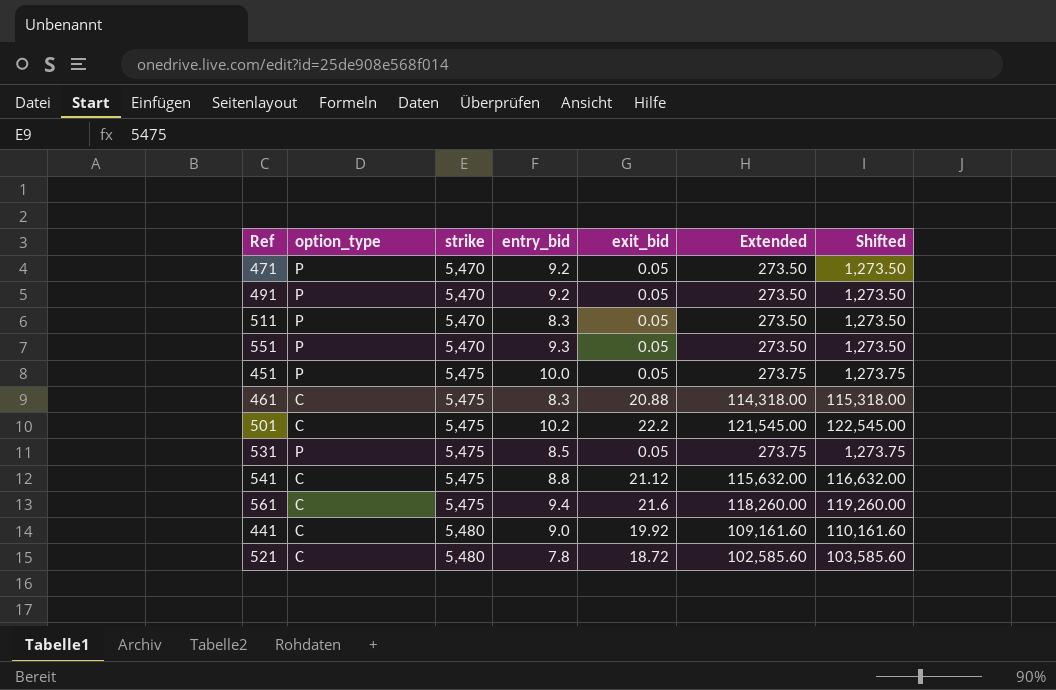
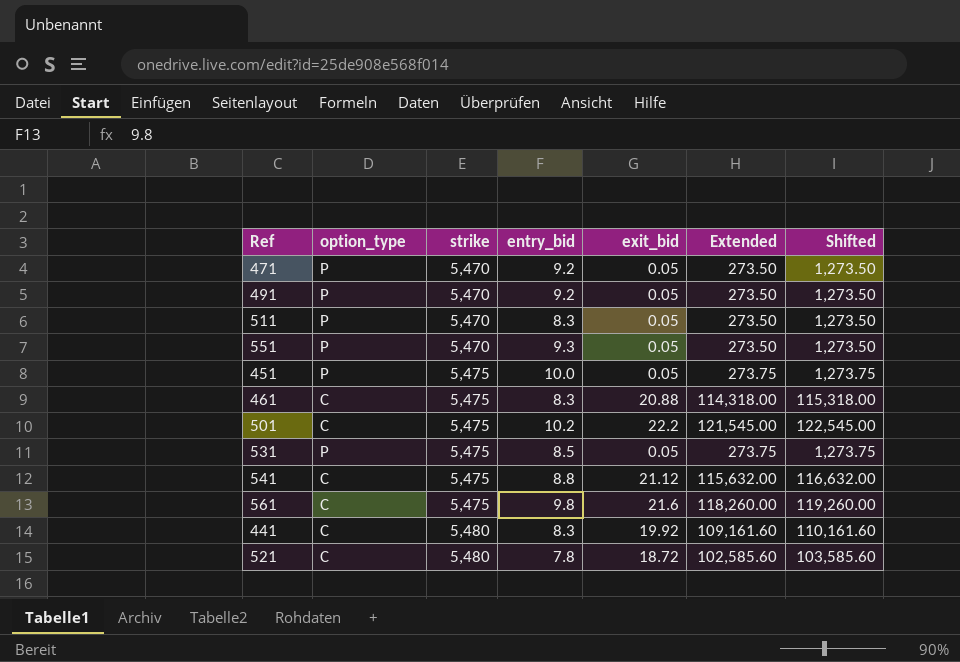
561 | entry_bid: 9.4 -> 9.8
441 | entry_bid: 9.0 -> 8.3

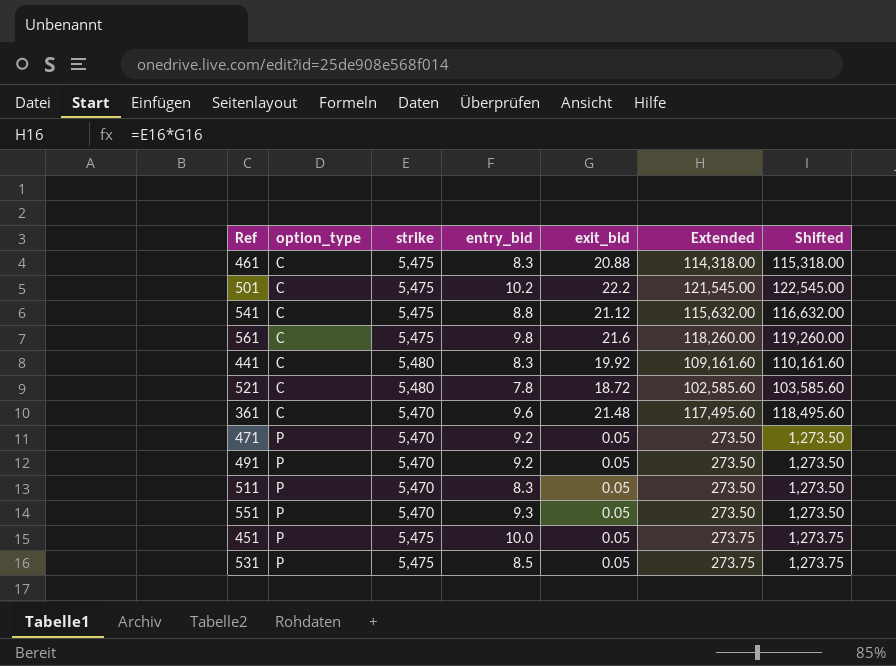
row order: strike ascending -> option_type ascending
row 361: none -> C | 5,470 | 9.6 | 21.48 | 117,495.60 | 118,495.60

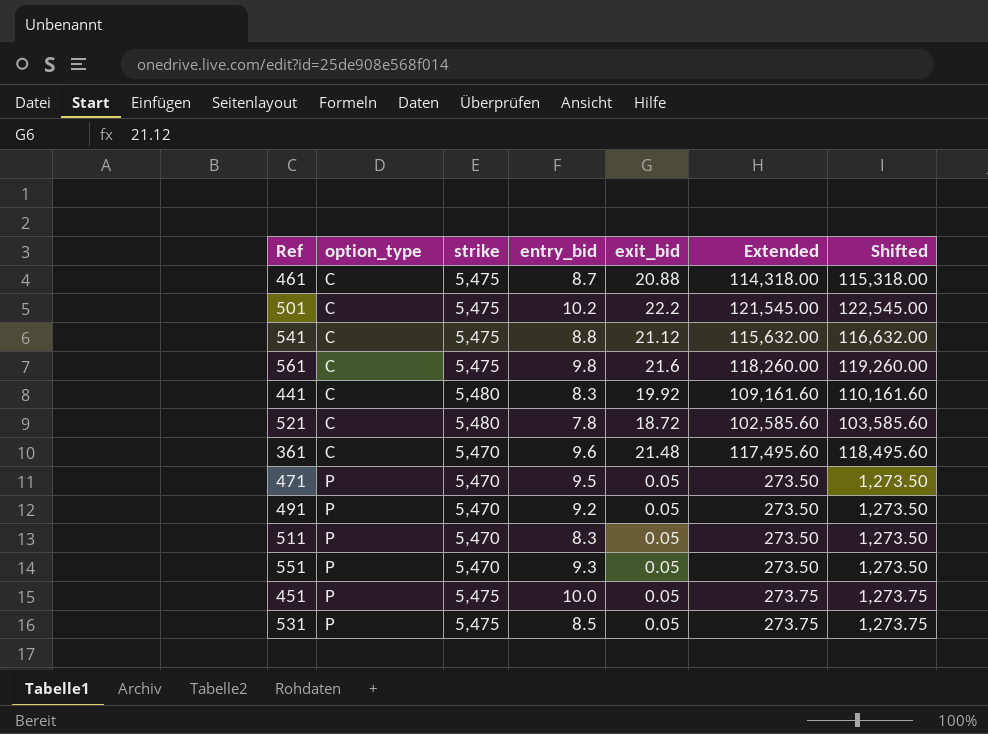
461 | entry_bid: 8.3 -> 8.7
471 | entry_bid: 9.2 -> 9.5

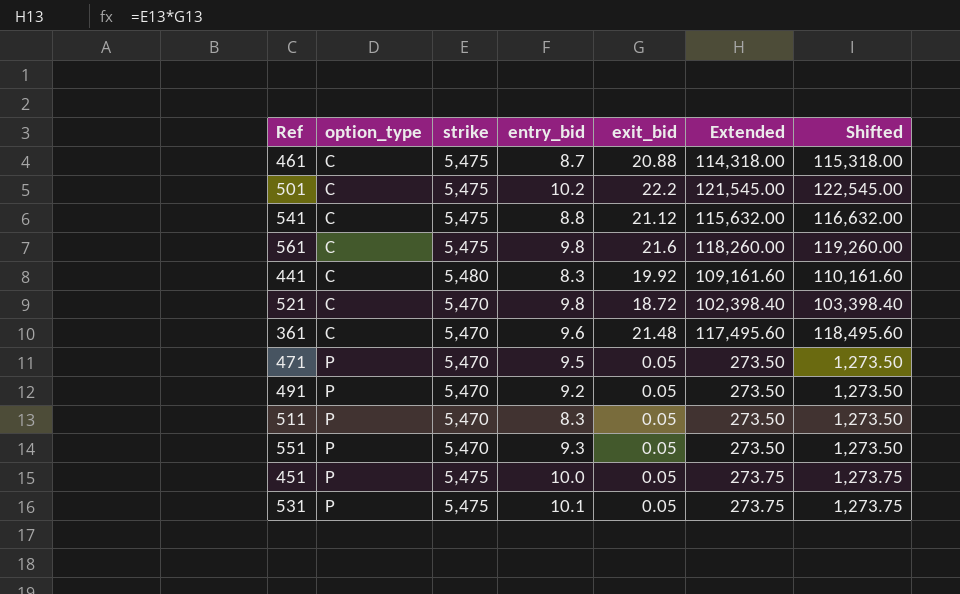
521 | strike: 5,480 -> 5,470
521 | entry_bid: 7.8 -> 9.8
521 | Extended: 102,585.60 -> 102,398.40
521 | Shifted: 103,585.60 -> 103,398.40
531 | entry_bid: 8.5 -> 10.1

